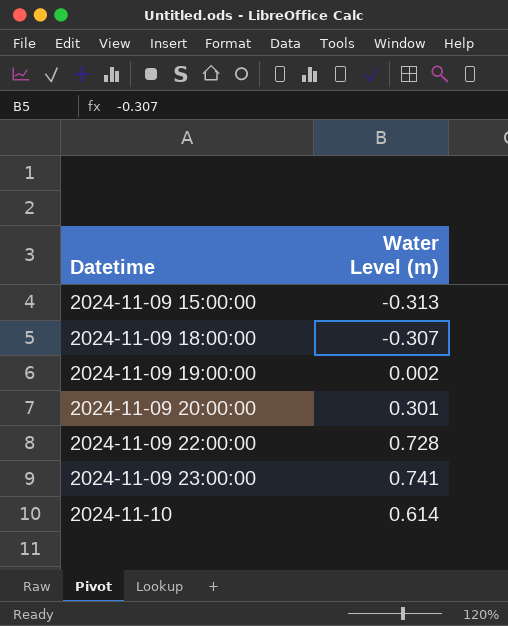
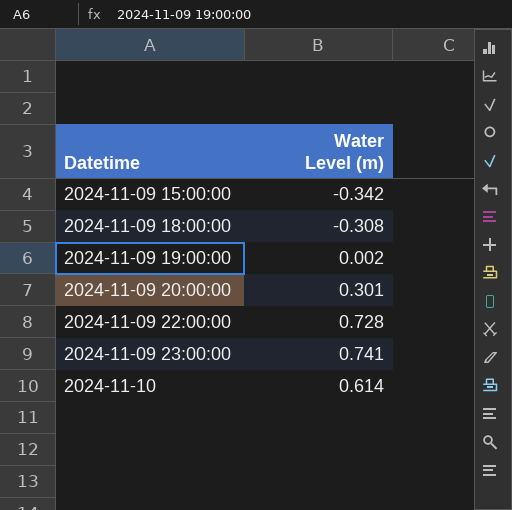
2024-11-09 15:00:00 | Water Level (m): -0.313 -> -0.342
2024-11-09 18:00:00 | Water Level (m): -0.307 -> -0.308

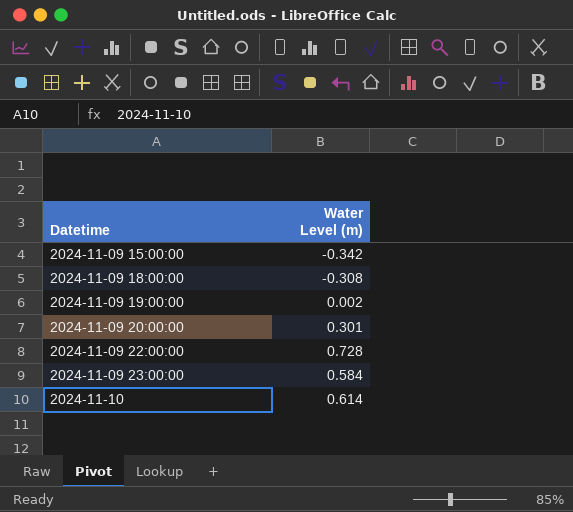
2024-11-09 23:00:00 | Water Level (m): 0.741 -> 0.584

